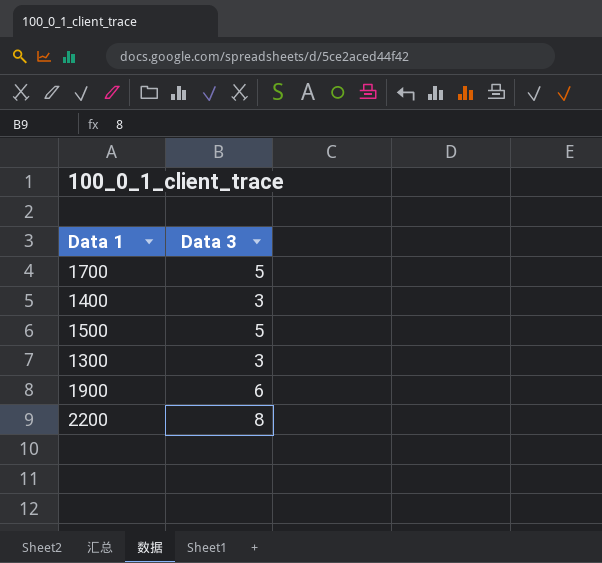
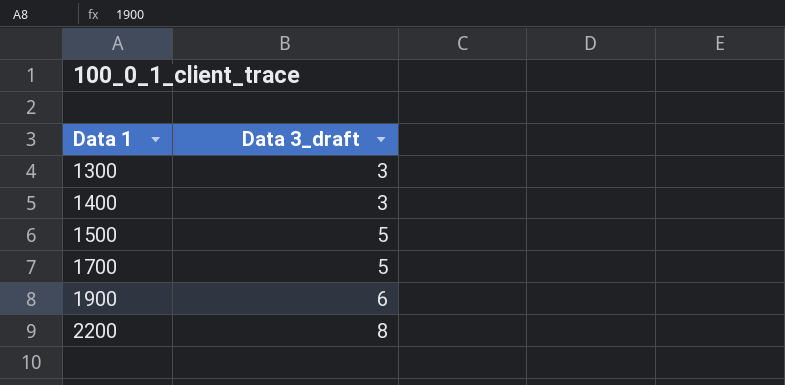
row order: none -> Data 1 ascending
column name: Data 3 -> Data 3_draft

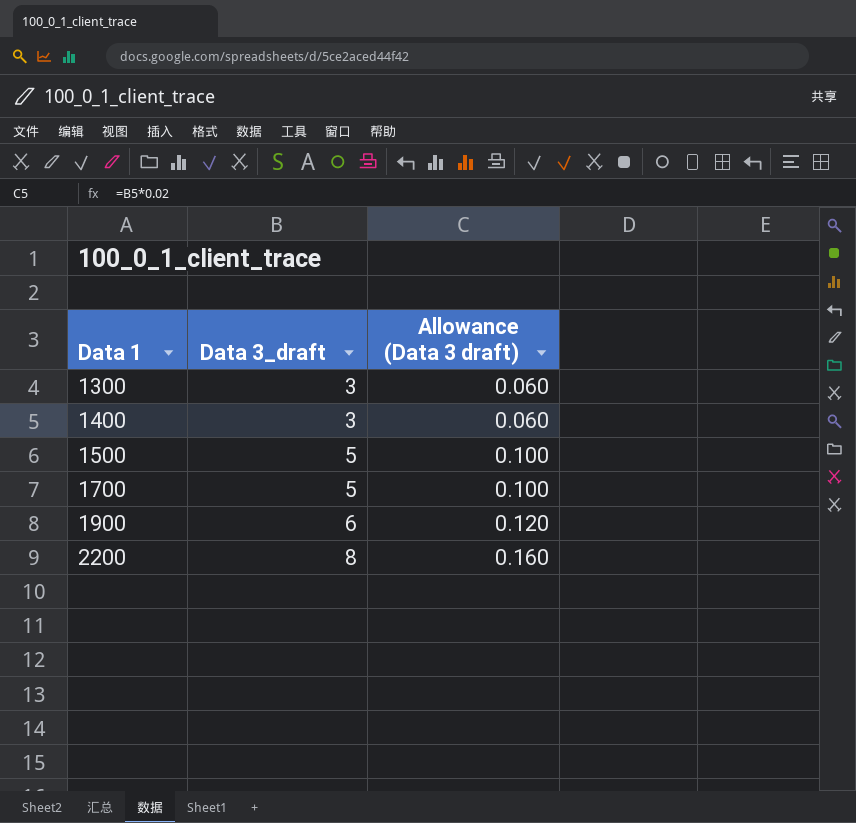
column Allowance (Data 3 draft) | formula: none -> [Data 3_draft] * 0.02

